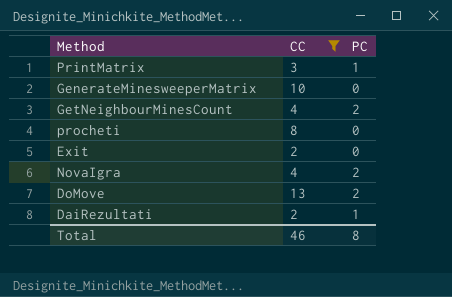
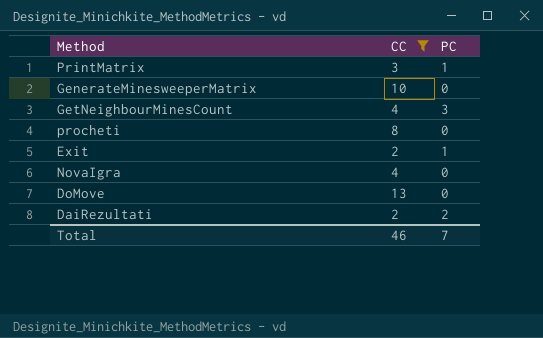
GetNeighbourMinesCount | PC: 2 -> 3
Exit | PC: 0 -> 1
NovaIgra | PC: 2 -> 0
DoMove | PC: 2 -> 0
DaiRezultati | PC: 1 -> 2
Total | PC: 8 -> 7

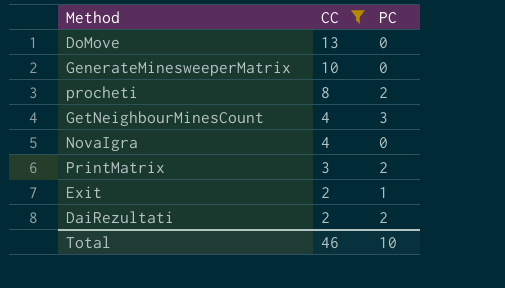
row order: none -> CC descending
procheti | PC: 0 -> 2
PrintMatrix | PC: 1 -> 2
Total | PC: 7 -> 10

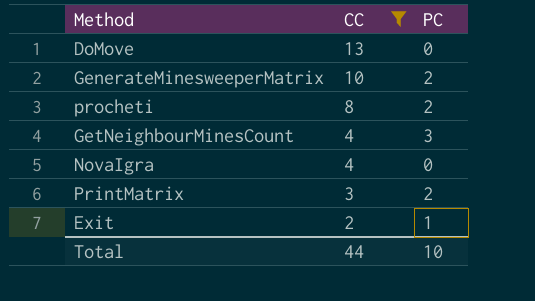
row DaiRezultati: 2 | 2 -> none
GenerateMinesweeperMatrix | PC: 0 -> 2
Total | CC: 46 -> 44

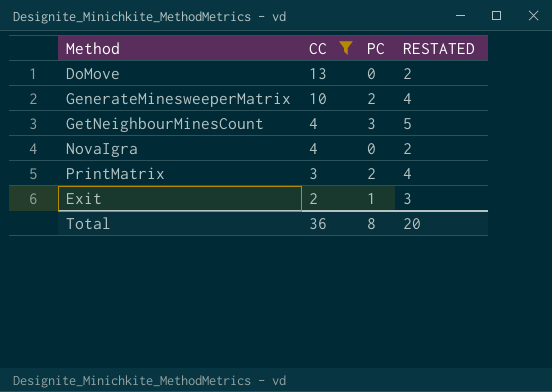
column RESTATED | formula: none -> [PC] + 2
row procheti: 8 | 2 -> none
Total | CC: 44 -> 36
Total | PC: 10 -> 8

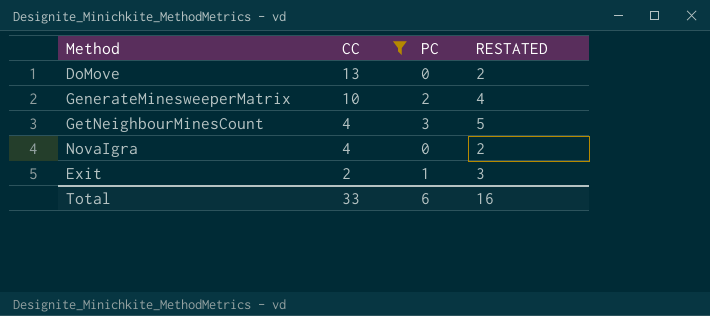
row PrintMatrix: 3 | 2 | 4 -> none
Total | CC: 36 -> 33
Total | PC: 8 -> 6
Total | RESTATED: 20 -> 16

